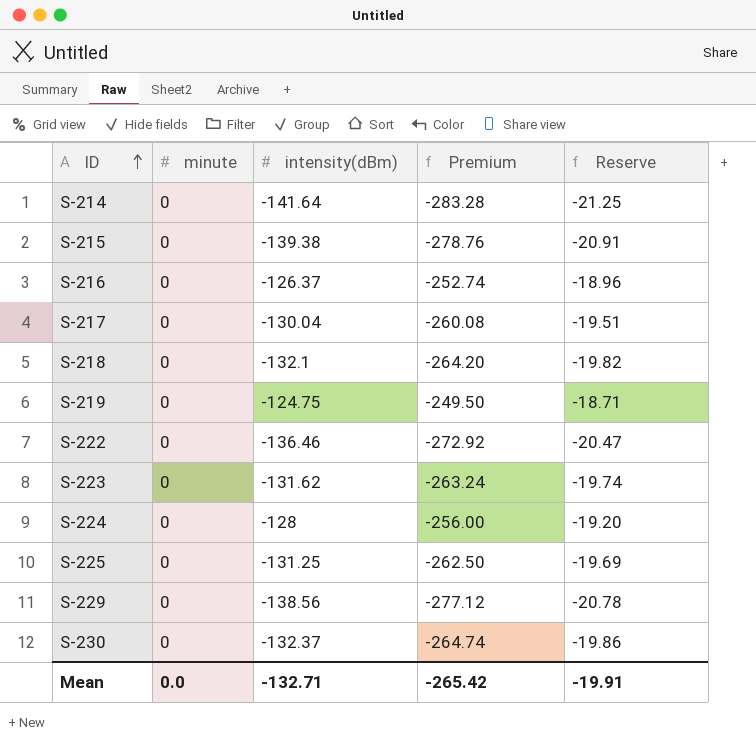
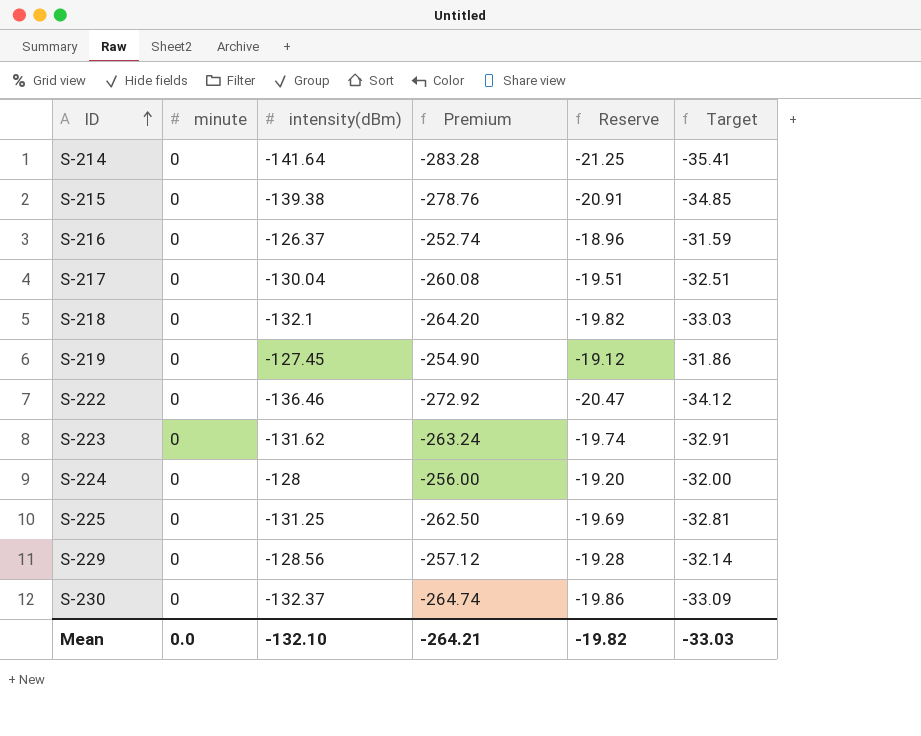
column Target | formula: none -> [intensity(dBm)] * 0.25
S-219 | intensity(dBm): -124.75 -> -127.45
S-219 | Premium: -249.50 -> -254.90
S-219 | Reserve: -18.71 -> -19.12
S-229 | intensity(dBm): -138.56 -> -128.56
S-229 | Premium: -277.12 -> -257.12
S-229 | Reserve: -20.78 -> -19.28
Mean | intensity(dBm): -132.71 -> -132.10
Mean | Premium: -265.42 -> -264.21
Mean | Reserve: -19.91 -> -19.82

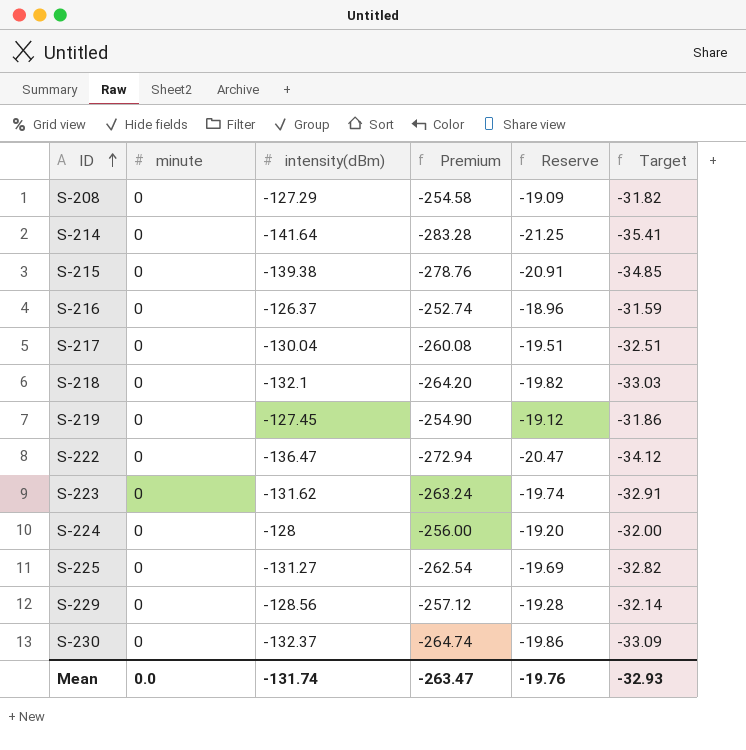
row S-208: none -> 0 | -127.29 | -254.58 | -19.09 | -31.82
S-222 | intensity(dBm): -136.46 -> -136.47
S-222 | Premium: -272.92 -> -272.94
S-225 | intensity(dBm): -131.25 -> -131.27
S-225 | Premium: -262.50 -> -262.54
S-225 | Target: -32.81 -> -32.82
Mean | intensity(dBm): -132.10 -> -131.74
Mean | Premium: -264.21 -> -263.47
Mean | Reserve: -19.82 -> -19.76
Mean | Target: -33.03 -> -32.93

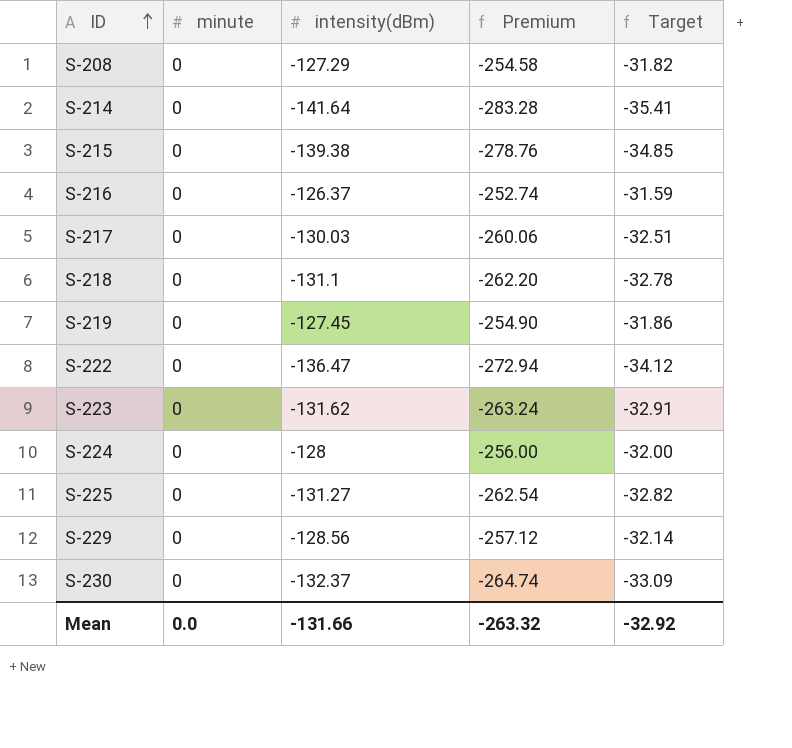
column Reserve | formula: [intensity(dBm)] * 0.15 -> none
S-217 | intensity(dBm): -130.04 -> -130.03
S-217 | Premium: -260.08 -> -260.06
S-218 | intensity(dBm): -132.1 -> -131.1
S-218 | Premium: -264.20 -> -262.20
S-218 | Target: -33.03 -> -32.78
Mean | intensity(dBm): -131.74 -> -131.66
Mean | Premium: -263.47 -> -263.32
Mean | Target: -32.93 -> -32.92

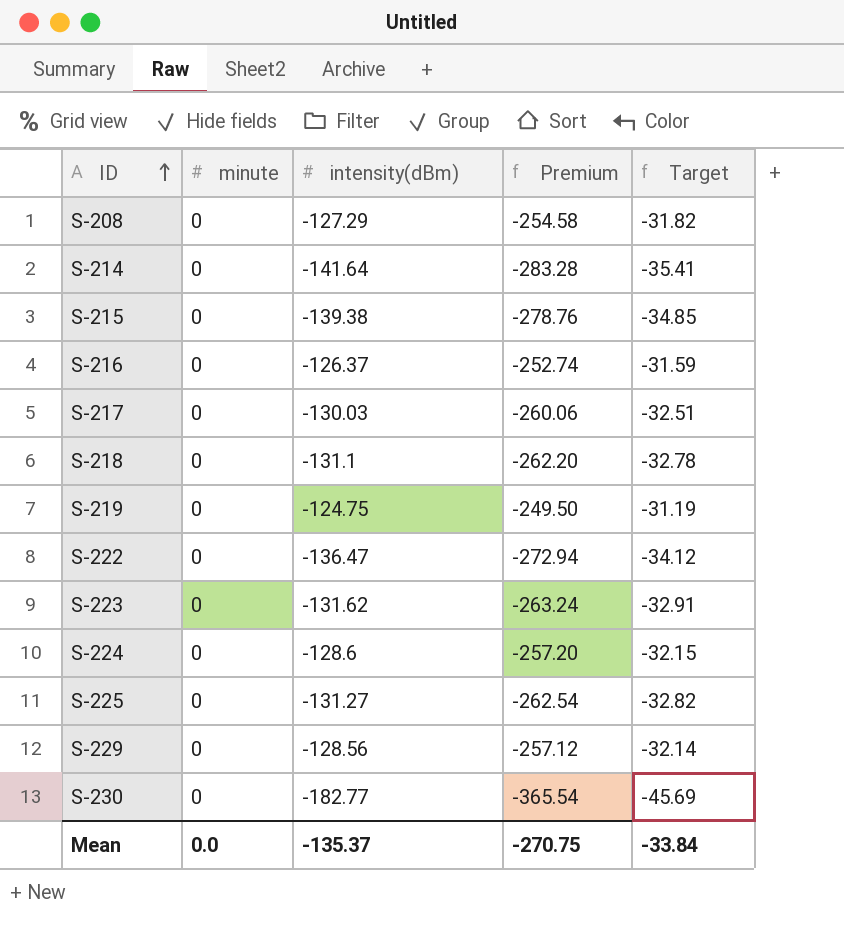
S-219 | intensity(dBm): -127.45 -> -124.75
S-219 | Premium: -254.90 -> -249.50
S-219 | Target: -31.86 -> -31.19
S-224 | intensity(dBm): -128 -> -128.6
S-224 | Premium: -256.00 -> -257.20
S-224 | Target: -32.00 -> -32.15
S-230 | intensity(dBm): -132.37 -> -182.77
S-230 | Premium: -264.74 -> -365.54
S-230 | Target: -33.09 -> -45.69
Mean | intensity(dBm): -131.66 -> -135.37
Mean | Premium: -263.32 -> -270.75
Mean | Target: -32.92 -> -33.84

